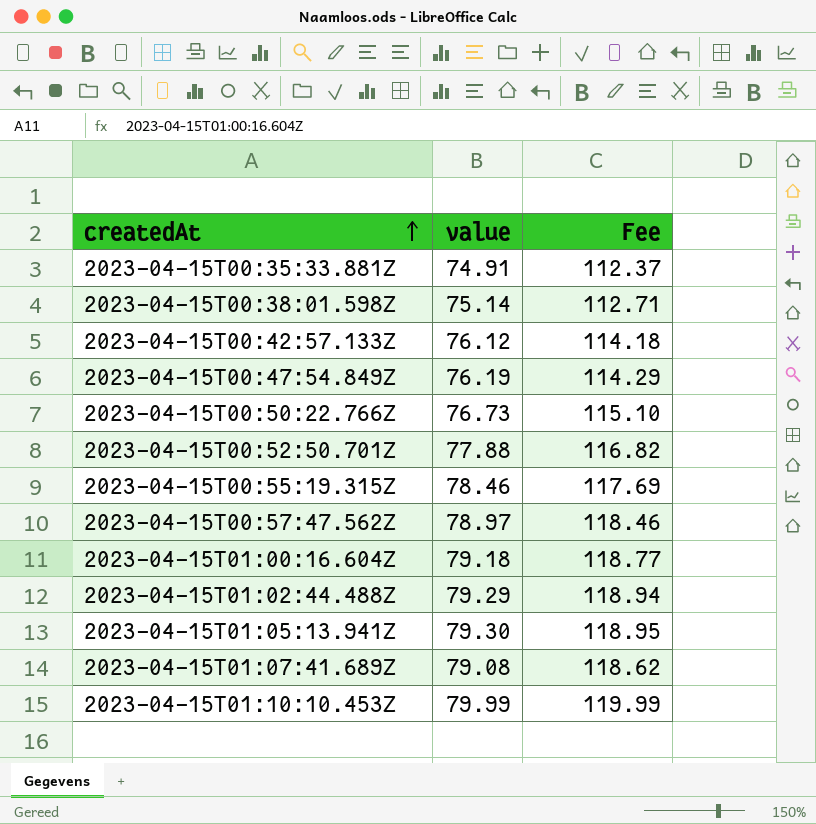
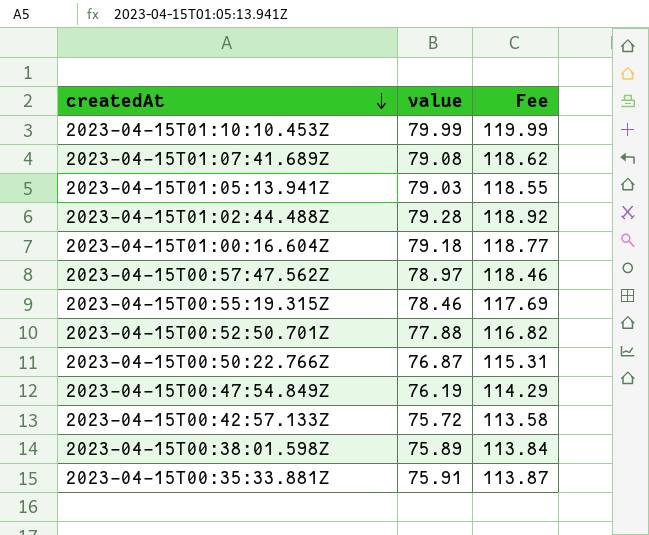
row order: createdAt ascending -> createdAt descending
2023-04-15T01:05:13.941Z | value: 79.30 -> 79.03
2023-04-15T01:05:13.941Z | Fee: 118.95 -> 118.55
2023-04-15T01:02:44.488Z | value: 79.29 -> 79.28
2023-04-15T01:02:44.488Z | Fee: 118.94 -> 118.92
2023-04-15T00:50:22.766Z | value: 76.73 -> 76.87
2023-04-15T00:50:22.766Z | Fee: 115.10 -> 115.31
2023-04-15T00:42:57.133Z | value: 76.12 -> 75.72
2023-04-15T00:42:57.133Z | Fee: 114.18 -> 113.58
2023-04-15T00:38:01.598Z | value: 75.14 -> 75.89
2023-04-15T00:38:01.598Z | Fee: 112.71 -> 113.84
2023-04-15T00:35:33.881Z | value: 74.91 -> 75.91
2023-04-15T00:35:33.881Z | Fee: 112.37 -> 113.87

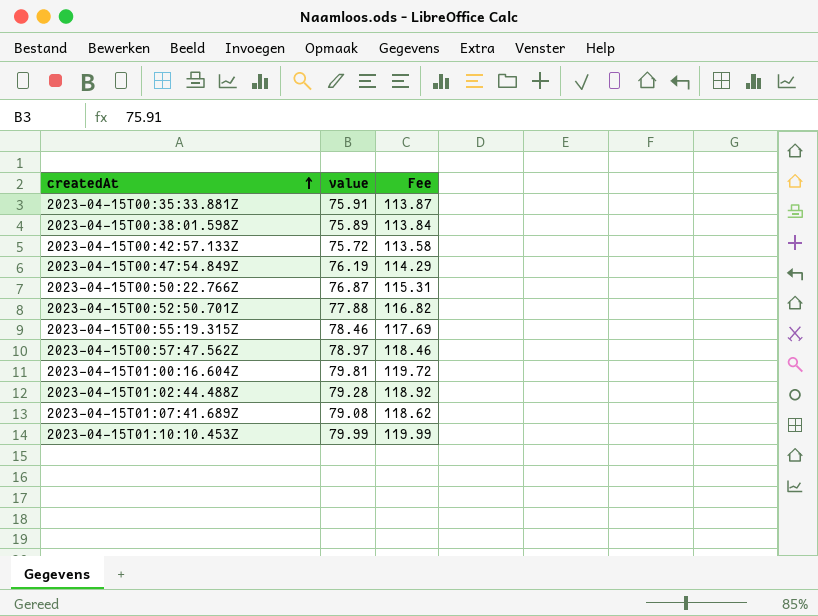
row order: createdAt descending -> createdAt ascending
row 2023-04-15T01:05:13.941Z: 79.03 | 118.55 -> none
2023-04-15T01:00:16.604Z | value: 79.18 -> 79.81
2023-04-15T01:00:16.604Z | Fee: 118.77 -> 119.72

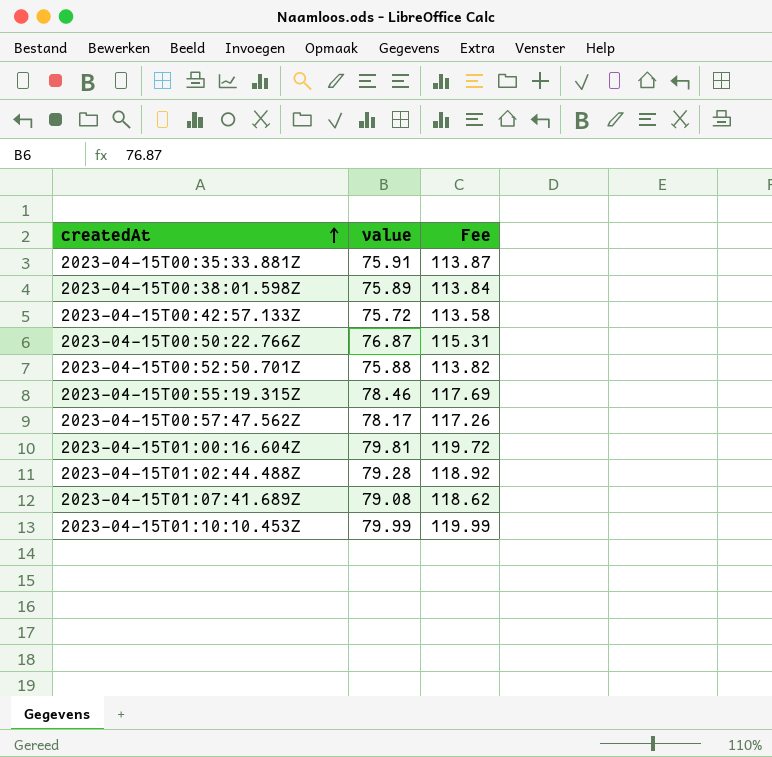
row 2023-04-15T00:47:54.849Z: 76.19 | 114.29 -> none
2023-04-15T00:52:50.701Z | value: 77.88 -> 75.88
2023-04-15T00:52:50.701Z | Fee: 116.82 -> 113.82
2023-04-15T00:57:47.562Z | value: 78.97 -> 78.17
2023-04-15T00:57:47.562Z | Fee: 118.46 -> 117.26

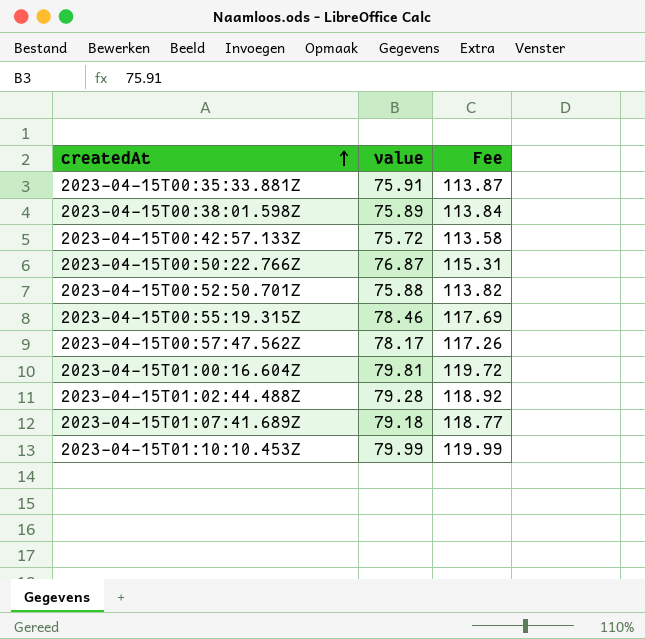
2023-04-15T01:07:41.689Z | value: 79.08 -> 79.18
2023-04-15T01:07:41.689Z | Fee: 118.62 -> 118.77

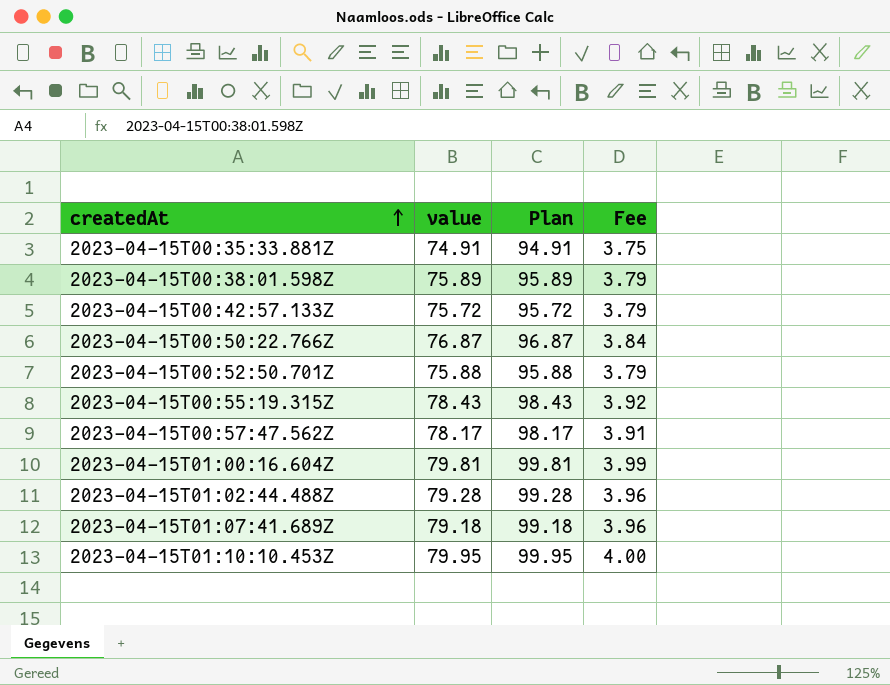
column Plan | formula: none -> [value] + 20
column Fee | formula: [value] * 1.5 -> [value] * 0.05
2023-04-15T00:35:33.881Z | value: 75.91 -> 74.91
2023-04-15T00:55:19.315Z | value: 78.46 -> 78.43
2023-04-15T01:10:10.453Z | value: 79.99 -> 79.95

